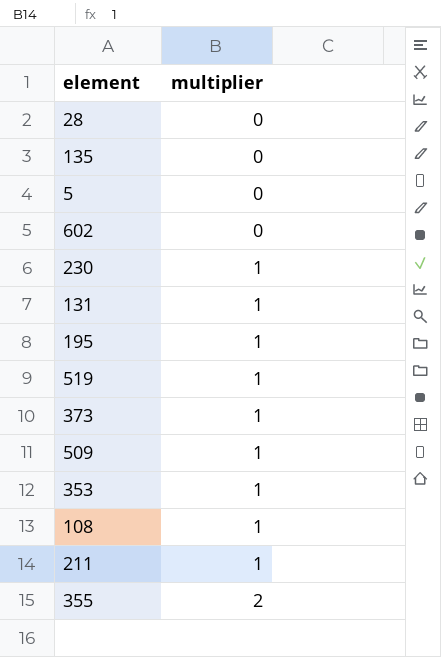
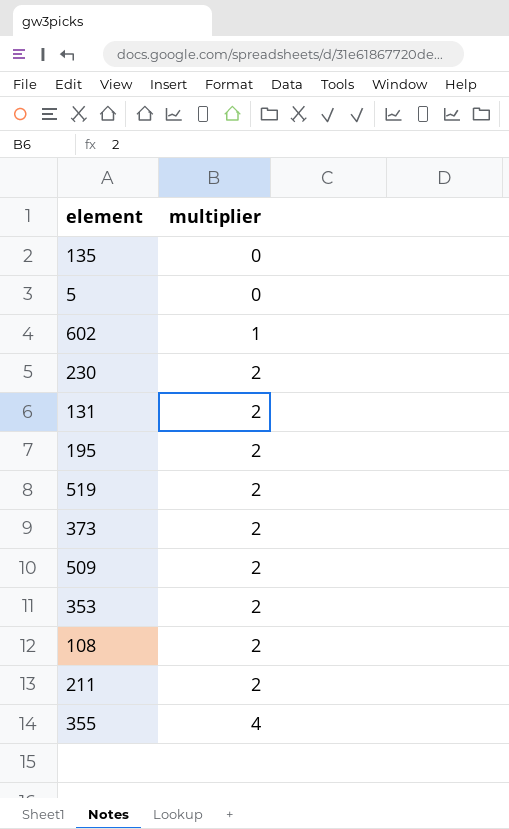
row 28: 0 -> none
602 | multiplier: 0 -> 1
230 | multiplier: 1 -> 2
131 | multiplier: 1 -> 2
195 | multiplier: 1 -> 2
519 | multiplier: 1 -> 2
373 | multiplier: 1 -> 2
509 | multiplier: 1 -> 2
353 | multiplier: 1 -> 2
108 | multiplier: 1 -> 2
211 | multiplier: 1 -> 2
355 | multiplier: 2 -> 4

